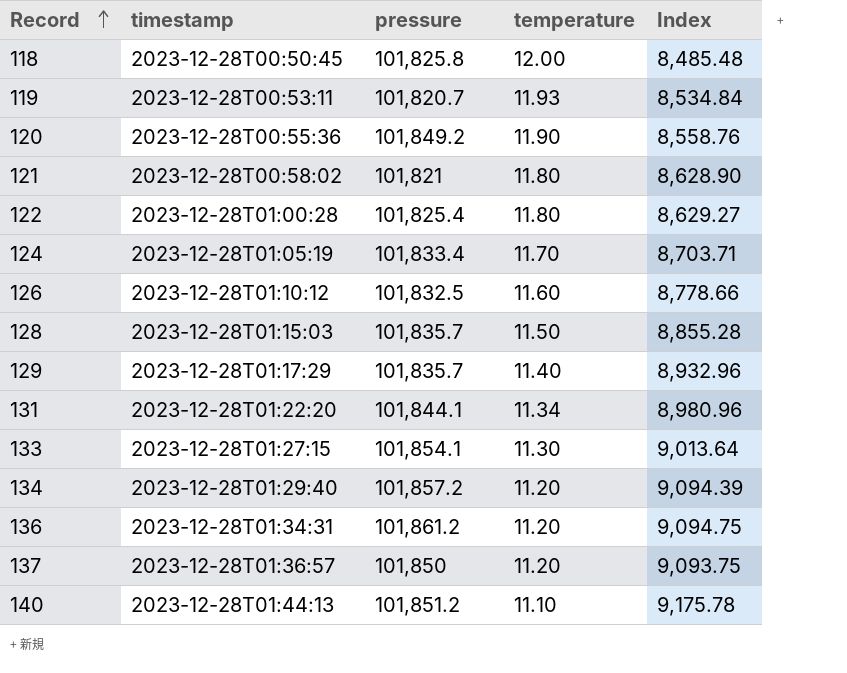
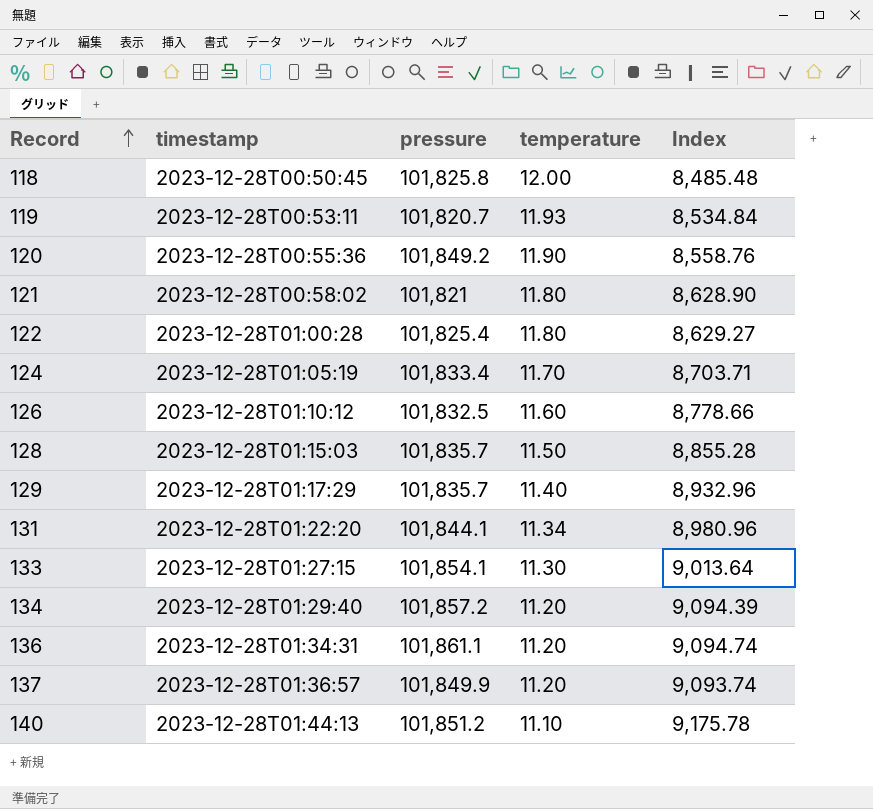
136 | pressure: 101,861.2 -> 101,861.1
136 | Index: 9,094.75 -> 9,094.74
137 | pressure: 101,850 -> 101,849.9
137 | Index: 9,093.75 -> 9,093.74

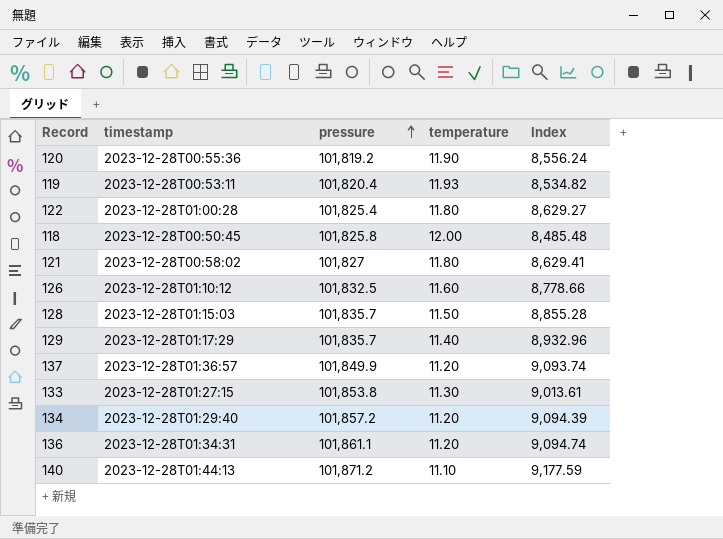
row order: Record ascending -> pressure ascending
row 124: 2023-12-28T01:05:19 | 101,833.4 | 11.70 | 8,703.71 -> none
row 131: 2023-12-28T01:22:20 | 101,844.1 | 11.34 | 8,980.96 -> none
120 | pressure: 101,849.2 -> 101,819.2
120 | Index: 8,558.76 -> 8,556.24
119 | pressure: 101,820.7 -> 101,820.4
119 | Index: 8,534.84 -> 8,534.82
121 | pressure: 101,821 -> 101,827
121 | Index: 8,628.90 -> 8,629.41
133 | pressure: 101,854.1 -> 101,853.8
133 | Index: 9,013.64 -> 9,013.61
140 | pressure: 101,851.2 -> 101,871.2
140 | Index: 9,175.78 -> 9,177.59

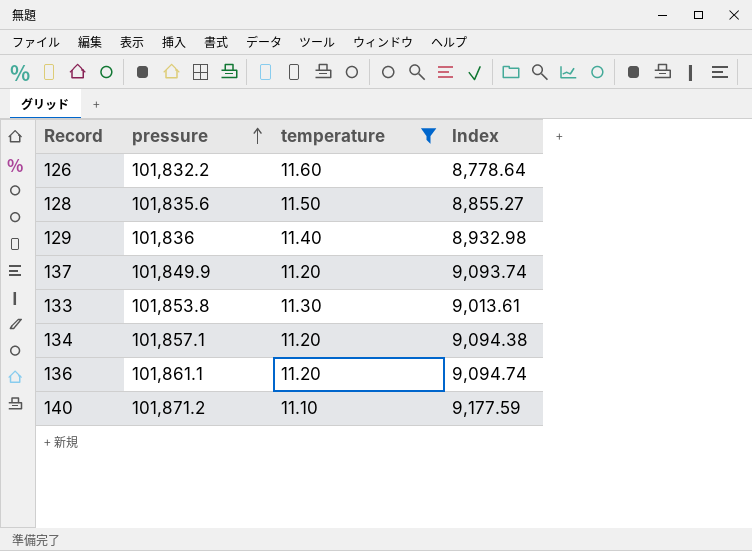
filter: none -> temperature <= 11.60
column timestamp | position: 2 -> none
126 | pressure: 101,832.5 -> 101,832.2
126 | Index: 8,778.66 -> 8,778.64
128 | pressure: 101,835.7 -> 101,835.6
128 | Index: 8,855.28 -> 8,855.27
129 | pressure: 101,835.7 -> 101,836
129 | Index: 8,932.96 -> 8,932.98
134 | pressure: 101,857.2 -> 101,857.1
134 | Index: 9,094.39 -> 9,094.38

